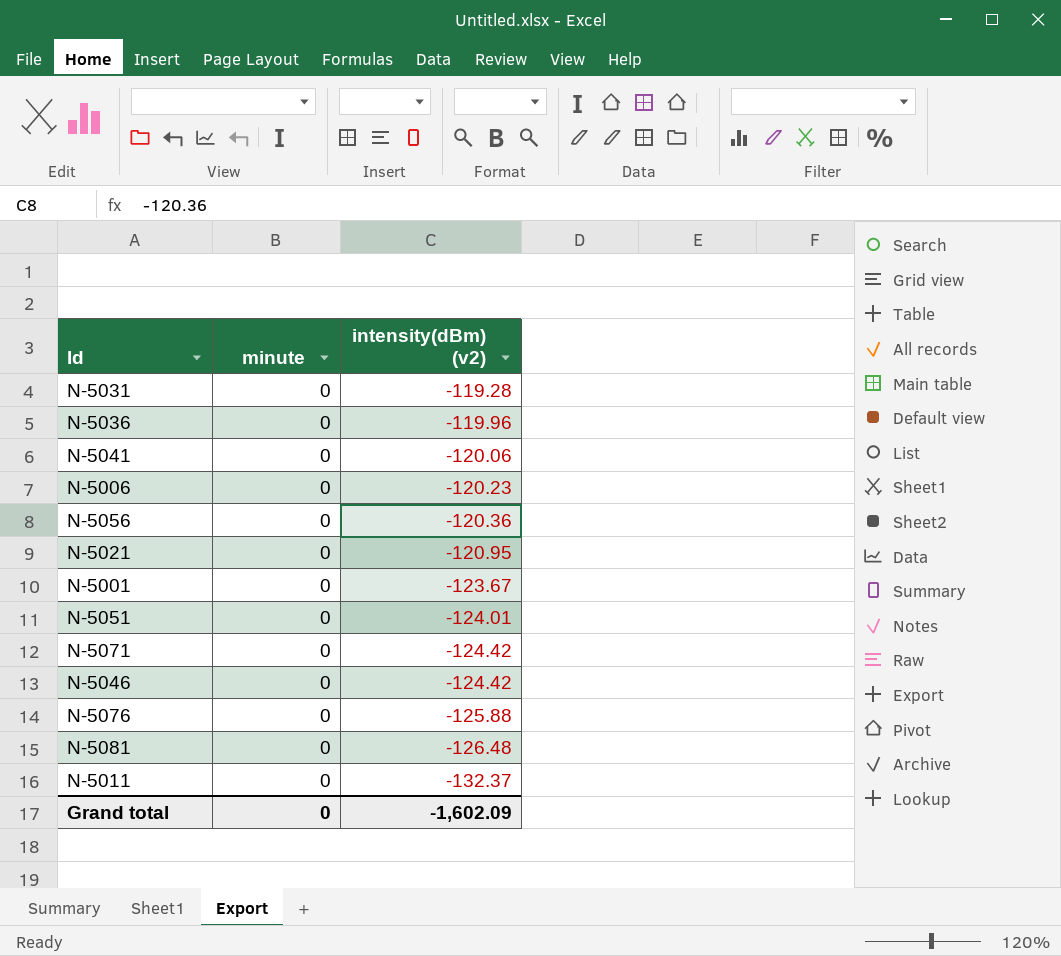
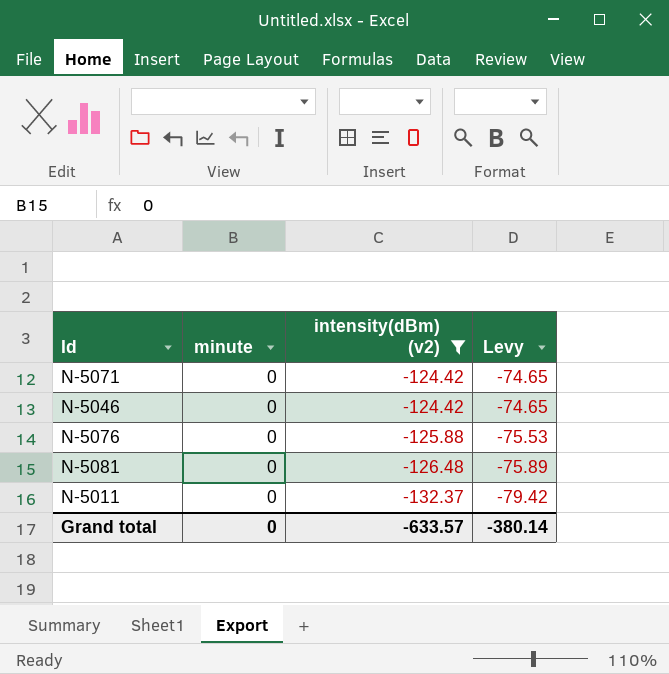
filter: none -> intensity(dBm) (v2) <= -124.42
column Levy | formula: none -> [intensity(dBm) (v2)] * 0.6
Grand total | intensity(dBm) (v2): -1,602.09 -> -633.57

